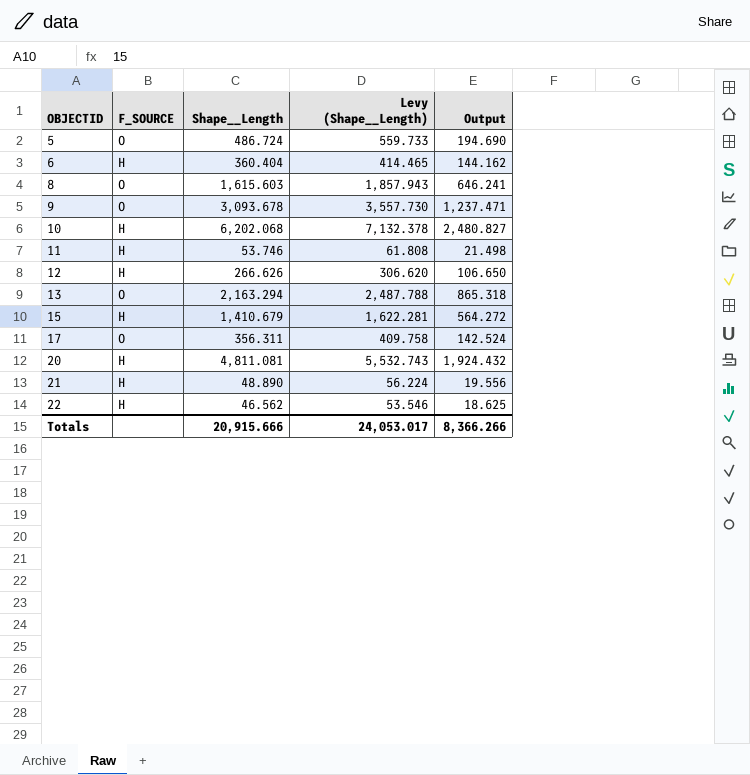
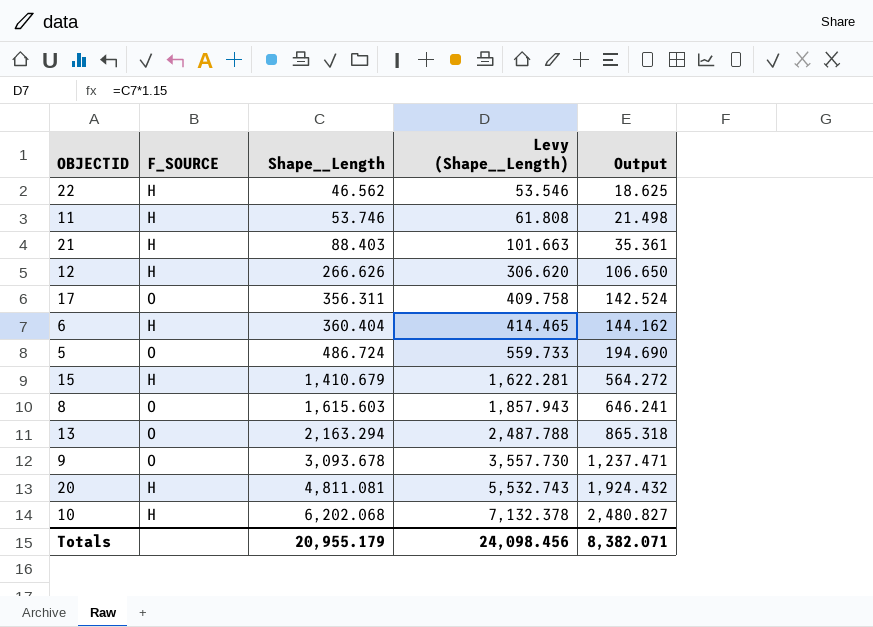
row order: OBJECTID ascending -> Shape__Length ascending
21 | Shape__Length: 48.890 -> 88.403
21 | Levy (Shape__Length): 56.224 -> 101.663
21 | Output: 19.556 -> 35.361
Totals | Shape__Length: 20,915.666 -> 20,955.179
Totals | Levy (Shape__Length): 24,053.017 -> 24,098.456
Totals | Output: 8,366.266 -> 8,382.071

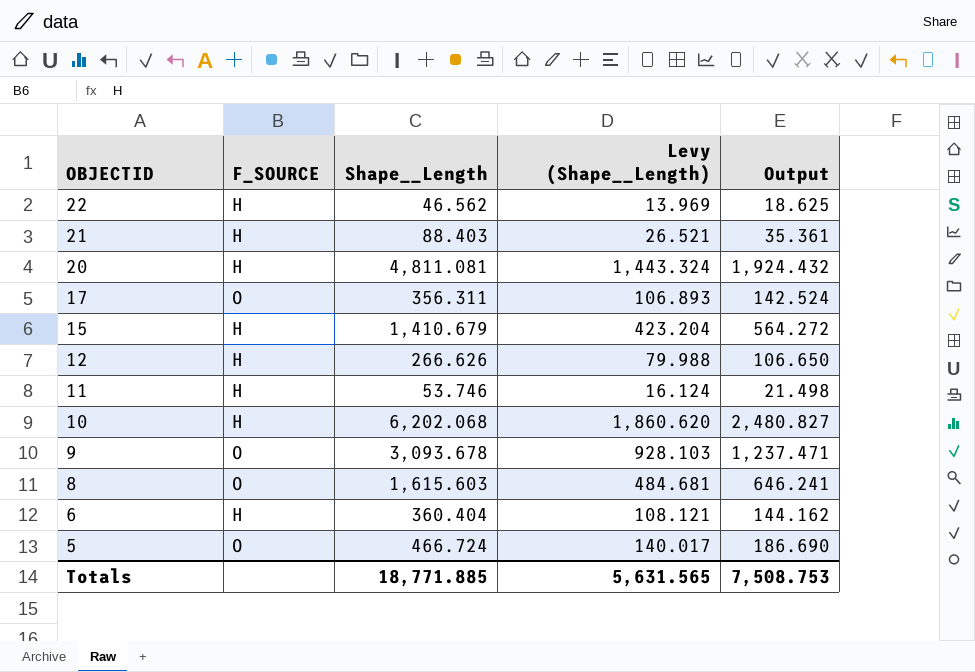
row order: Shape__Length ascending -> OBJECTID descending
column Levy (Shape__Length) | formula: [Shape__Length] * 1.15 -> [Shape__Length] * 0.3
row 13: O | 2,163.294 | 2,487.788 | 865.318 -> none
5 | Shape__Length: 486.724 -> 466.724
5 | Output: 194.690 -> 186.690
Totals | Shape__Length: 20,955.179 -> 18,771.885
Totals | Levy (Shape__Length): 24,098.456 -> 5,631.565
Totals | Output: 8,382.071 -> 7,508.753

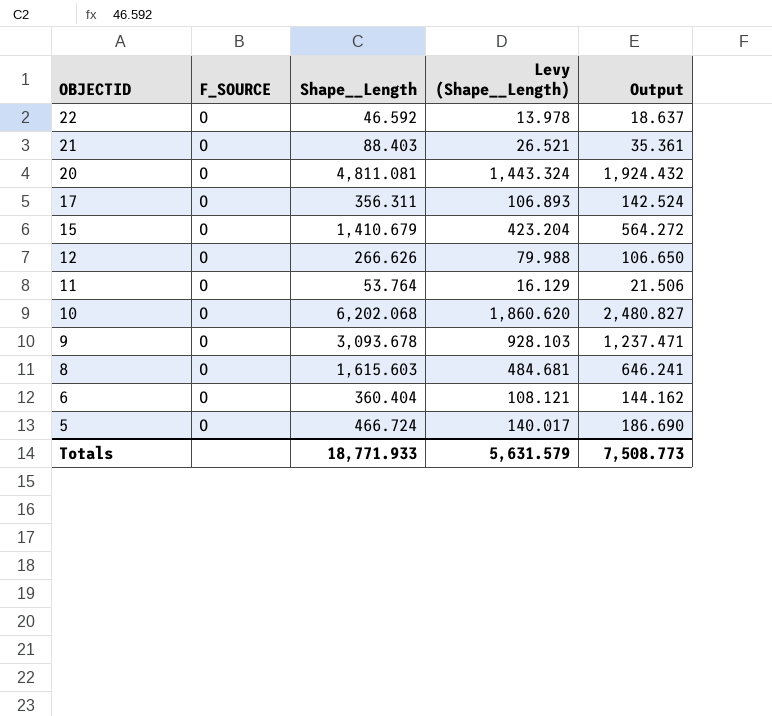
22 | F_SOURCE: H -> O
22 | Shape__Length: 46.562 -> 46.592
22 | Levy (Shape__Length): 13.969 -> 13.978
22 | Output: 18.625 -> 18.637
21 | F_SOURCE: H -> O
20 | F_SOURCE: H -> O
15 | F_SOURCE: H -> O
12 | F_SOURCE: H -> O
11 | F_SOURCE: H -> O
11 | Shape__Length: 53.746 -> 53.764
11 | Levy (Shape__Length): 16.124 -> 16.129
11 | Output: 21.498 -> 21.506
10 | F_SOURCE: H -> O
6 | F_SOURCE: H -> O
Totals | Shape__Length: 18,771.885 -> 18,771.933
Totals | Levy (Shape__Length): 5,631.565 -> 5,631.579
Totals | Output: 7,508.753 -> 7,508.773

